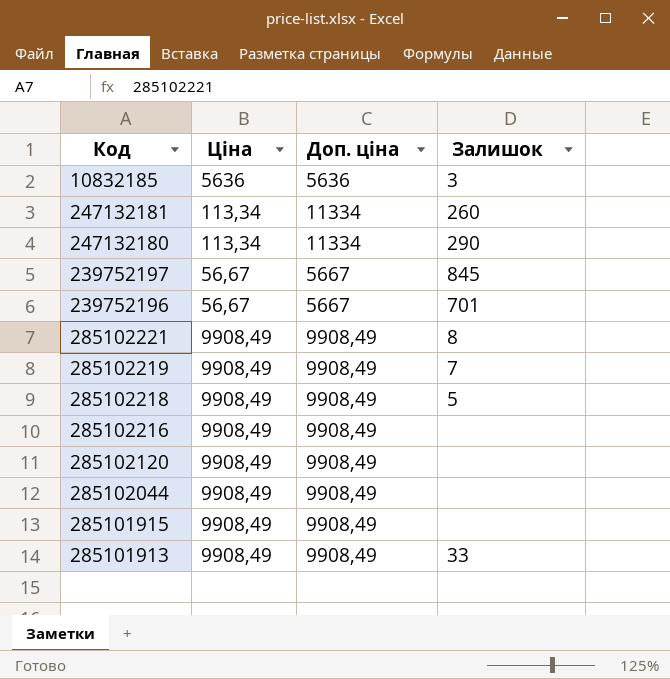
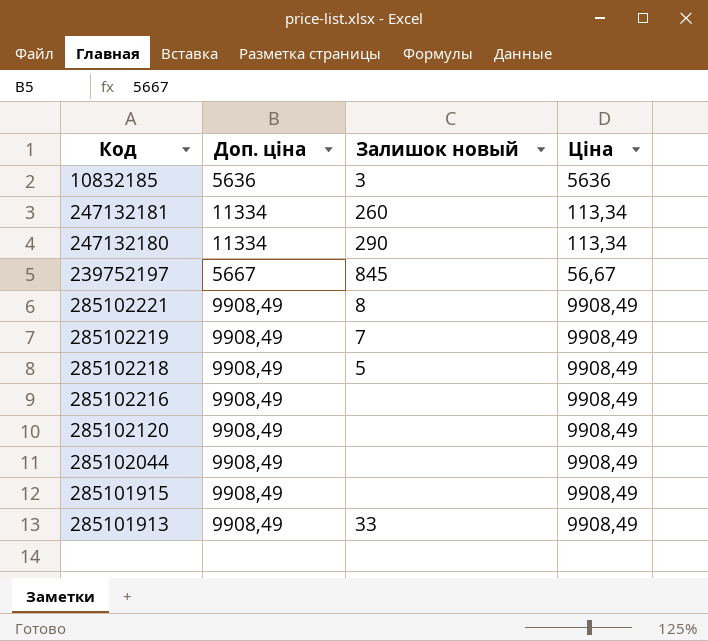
column name: Залишок -> Залишок новый
column Ціна | position: 2 -> 4
row 239752196: 56,67 | 5667 | 701 -> none

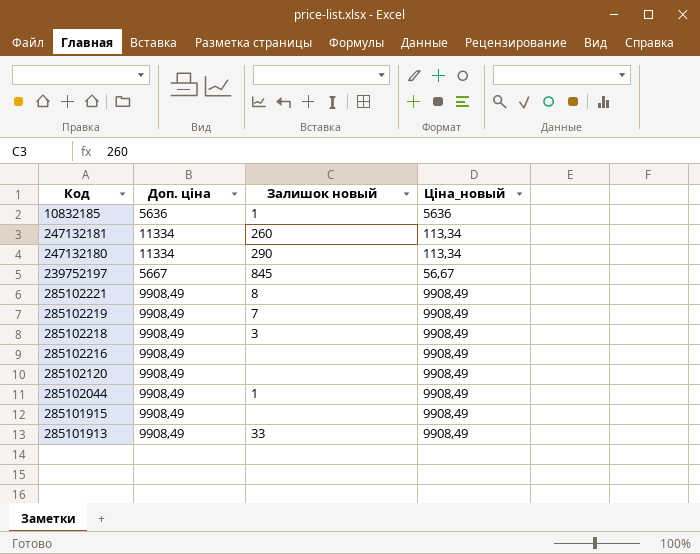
column name: Ціна -> Ціна_новый
10832185 | Залишок новый: 3 -> 1
285102218 | Залишок новый: 5 -> 3
285102044 | Залишок новый: none -> 1

